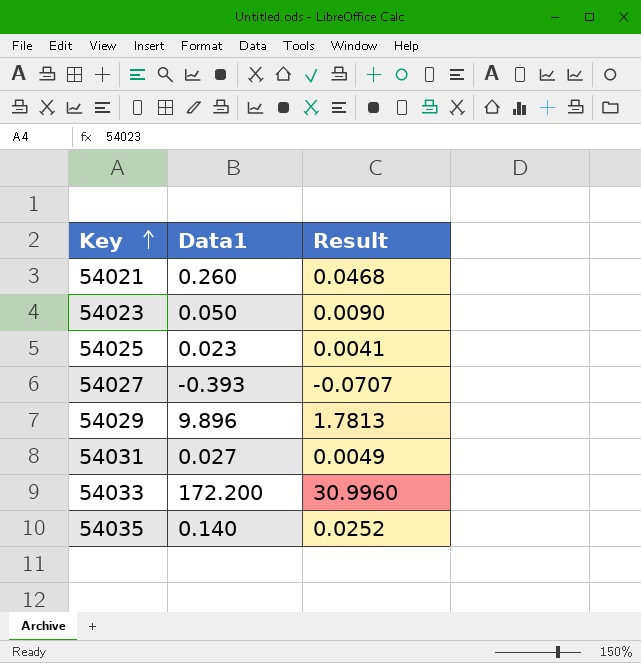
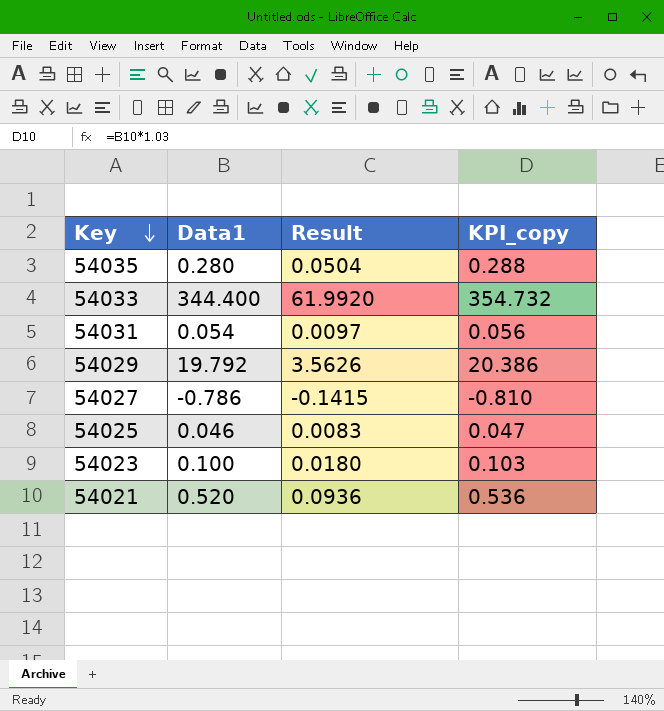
row order: Key ascending -> Key descending
column KPI_copy | formula: none -> [Data1] * 1.03
54035 | Data1: 0.140 -> 0.280
54035 | Result: 0.0252 -> 0.0504
54033 | Data1: 172.200 -> 344.400
54033 | Result: 30.9960 -> 61.9920
54031 | Data1: 0.027 -> 0.054
54031 | Result: 0.0049 -> 0.0097
54029 | Data1: 9.896 -> 19.792
54029 | Result: 1.7813 -> 3.5626
54027 | Data1: -0.393 -> -0.786
54027 | Result: -0.0707 -> -0.1415
54025 | Data1: 0.023 -> 0.046
54025 | Result: 0.0041 -> 0.0083
54023 | Data1: 0.050 -> 0.100
54023 | Result: 0.0090 -> 0.0180
54021 | Data1: 0.260 -> 0.520
54021 | Result: 0.0468 -> 0.0936

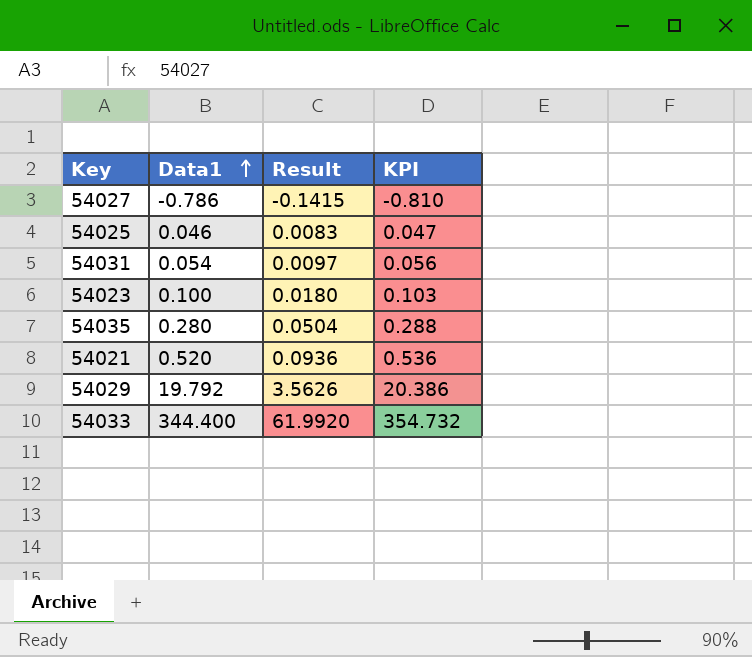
row order: Key descending -> Data1 ascending
column name: KPI_copy -> KPI

